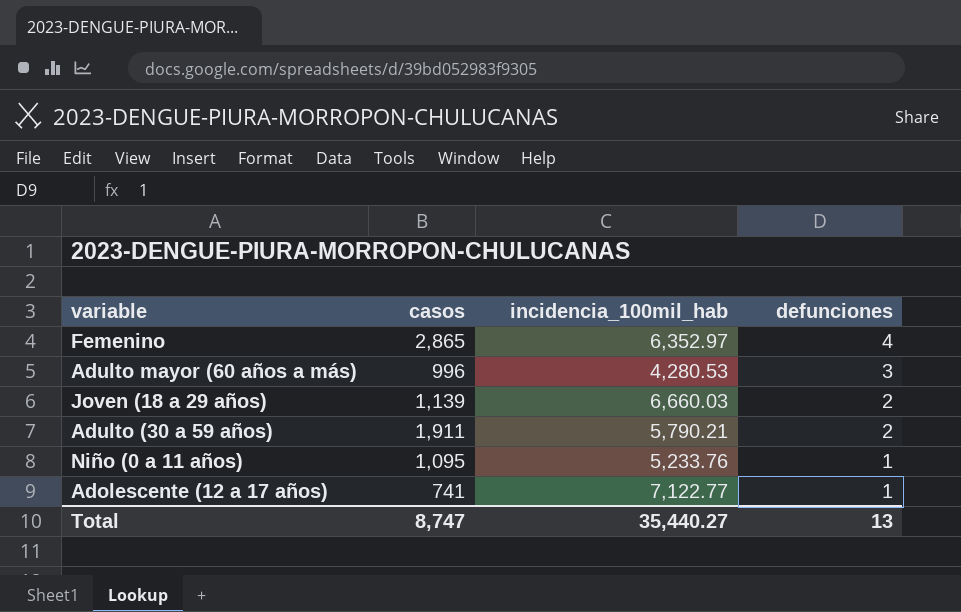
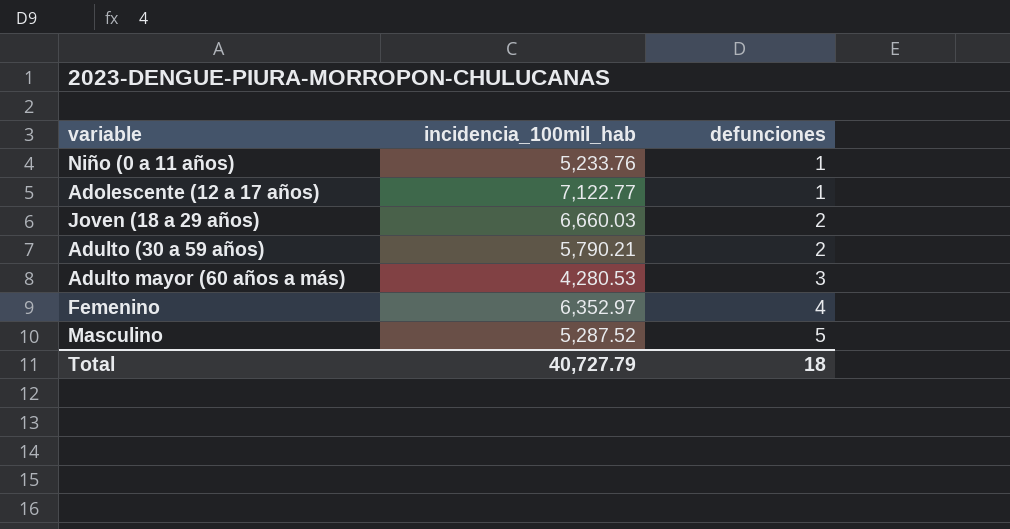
row order: defunciones descending -> defunciones ascending
column casos | position: 2 -> none
row Masculino: none -> 5,287.52 | 5
Total | incidencia_100mil_hab: 35,440.27 -> 40,727.79
Total | defunciones: 13 -> 18

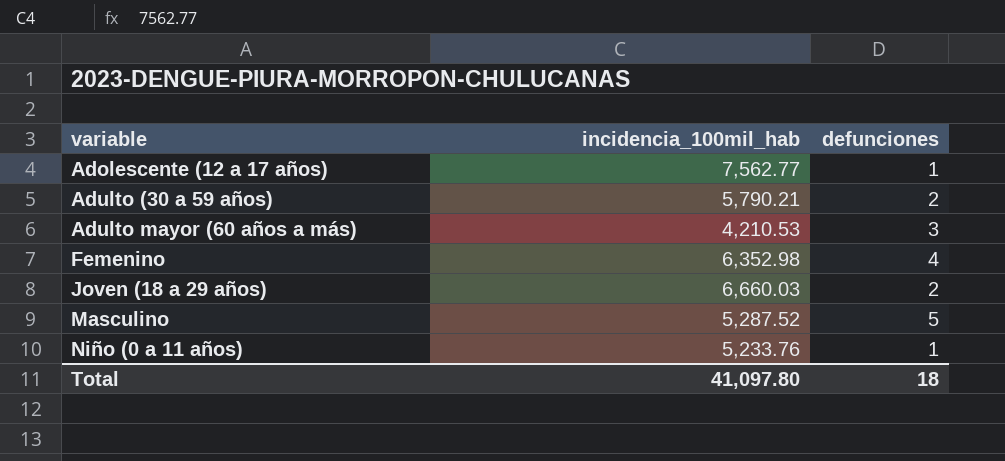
row order: defunciones ascending -> variable ascending
Adolescente (12 a 17 años) | incidencia_100mil_hab: 7,122.77 -> 7,562.77
Adulto mayor (60 años a más) | incidencia_100mil_hab: 4,280.53 -> 4,210.53
Femenino | incidencia_100mil_hab: 6,352.97 -> 6,352.98
Total | incidencia_100mil_hab: 40,727.79 -> 41,097.80

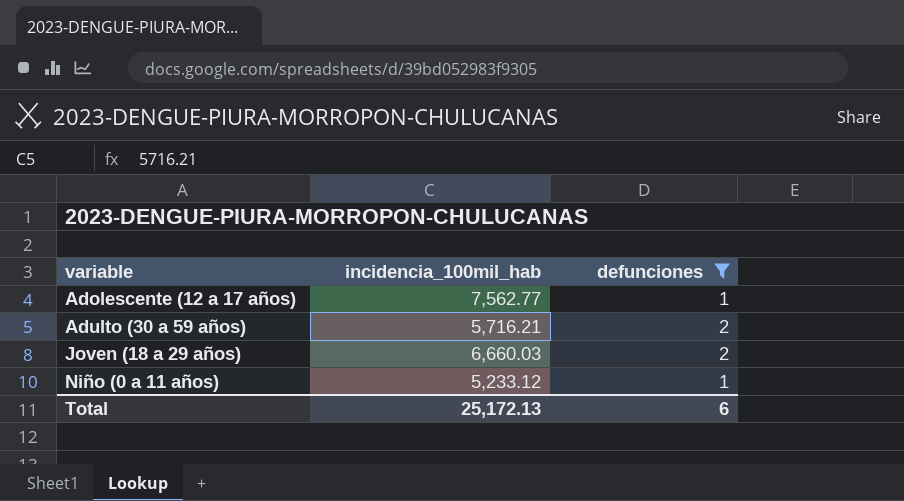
filter: none -> defunciones <= 2
Adulto (30 a 59 años) | incidencia_100mil_hab: 5,790.21 -> 5,716.21
Niño (0 a 11 años) | incidencia_100mil_hab: 5,233.76 -> 5,233.12
Total | incidencia_100mil_hab: 41,097.80 -> 25,172.13
Total | defunciones: 18 -> 6

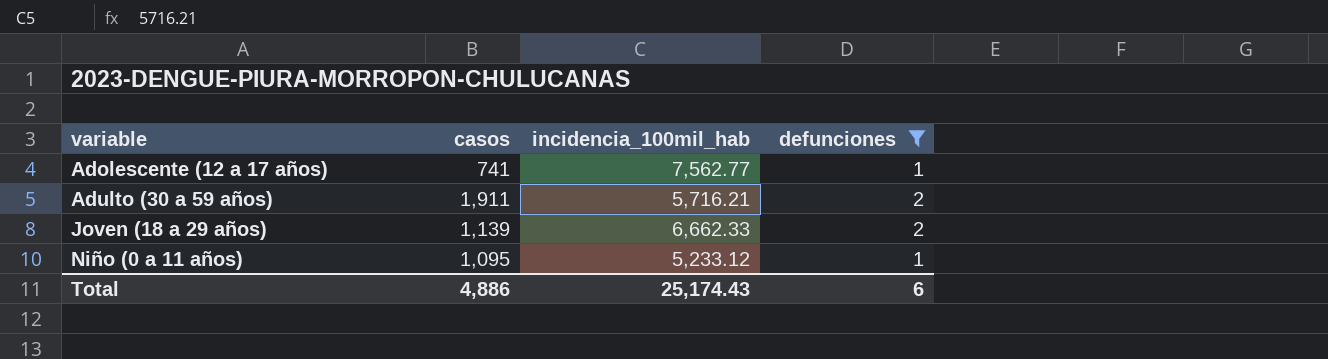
column casos | position: none -> 2
Joven (18 a 29 años) | incidencia_100mil_hab: 6,660.03 -> 6,662.33
Total | incidencia_100mil_hab: 25,172.13 -> 25,174.43

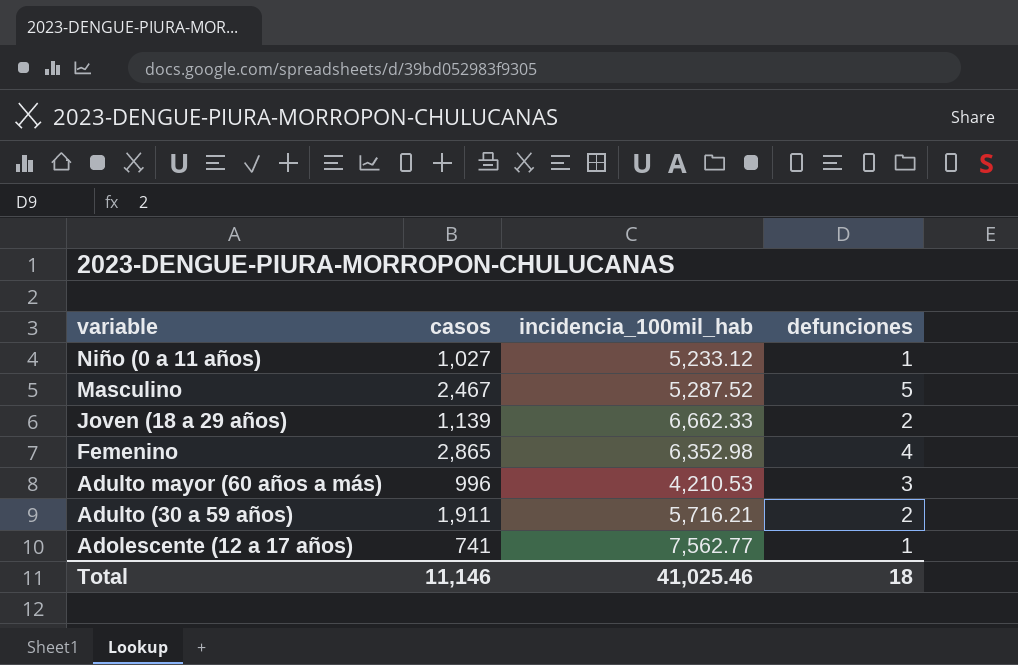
filter: defunciones <= 2 -> none
row order: variable ascending -> variable descending
Niño (0 a 11 años) | casos: 1,095 -> 1,027
Total | casos: 4,886 -> 11,146
Total | incidencia_100mil_hab: 25,174.43 -> 41,025.46
Total | defunciones: 6 -> 18

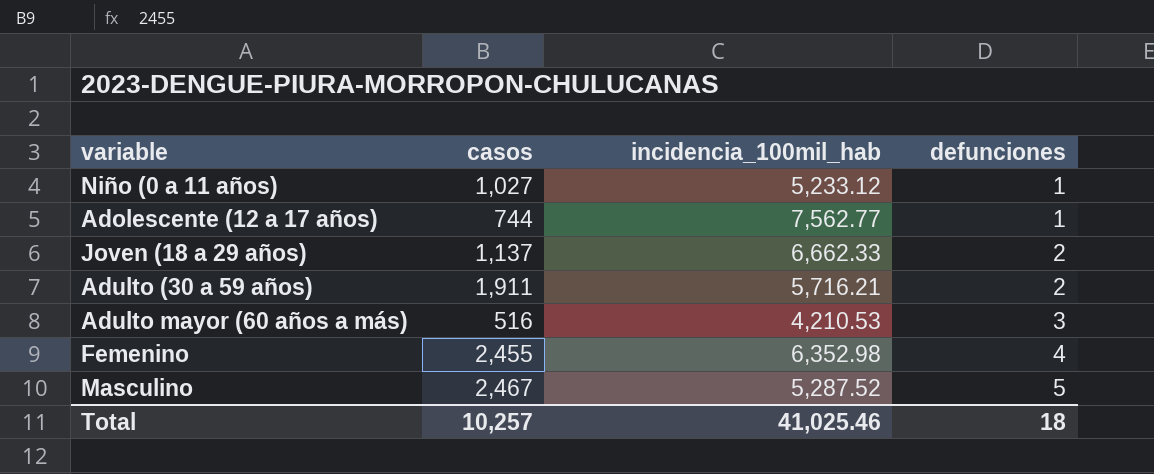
row order: variable descending -> defunciones ascending
Adolescente (12 a 17 años) | casos: 741 -> 744
Joven (18 a 29 años) | casos: 1,139 -> 1,137
Adulto mayor (60 años a más) | casos: 996 -> 516
Femenino | casos: 2,865 -> 2,455
Total | casos: 11,146 -> 10,257

